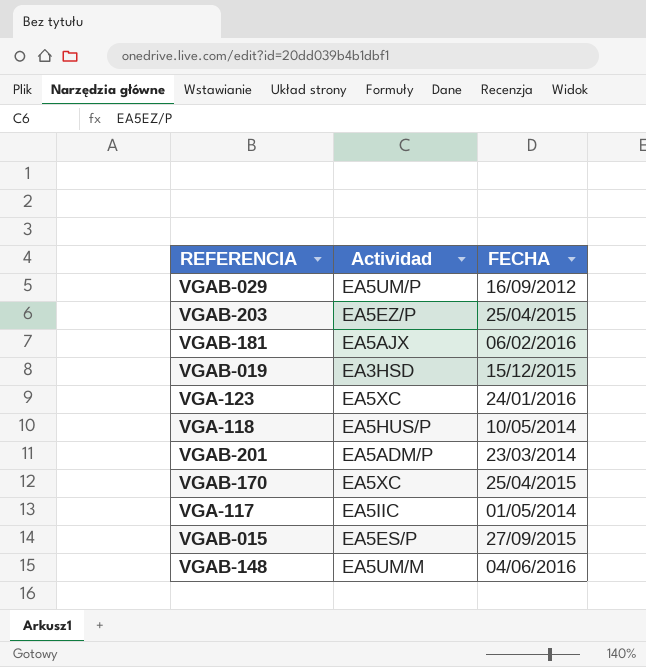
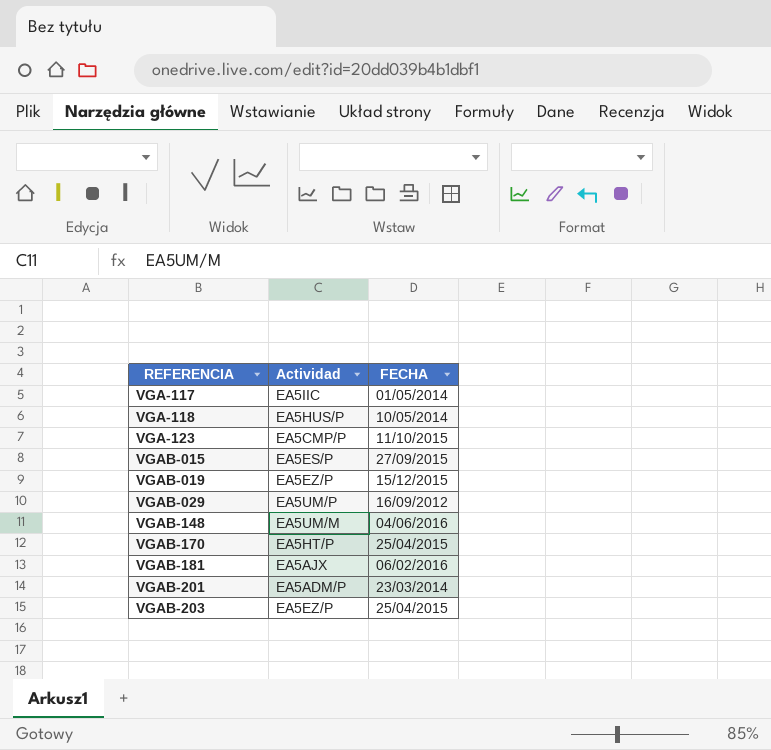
row order: none -> REFERENCIA ascending
VGA-123 | Actividad: EA5XC -> EA5CMP/P
VGA-123 | FECHA: 24/01/2016 -> 11/10/2015
VGAB-019 | Actividad: EA3HSD -> EA5EZ/P
VGAB-170 | Actividad: EA5XC -> EA5HT/P

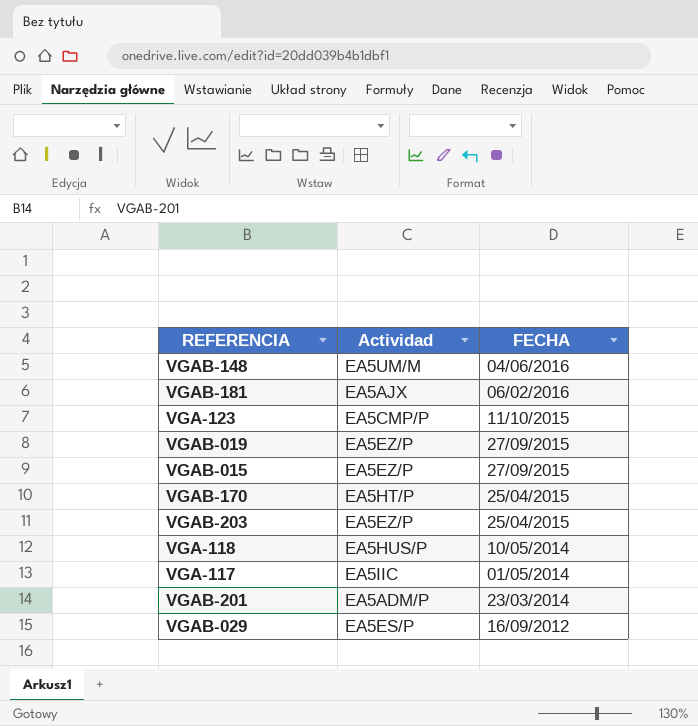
row order: REFERENCIA ascending -> FECHA descending
VGAB-019 | FECHA: 15/12/2015 -> 27/09/2015
VGAB-015 | Actividad: EA5ES/P -> EA5EZ/P
VGAB-029 | Actividad: EA5UM/P -> EA5ES/P

